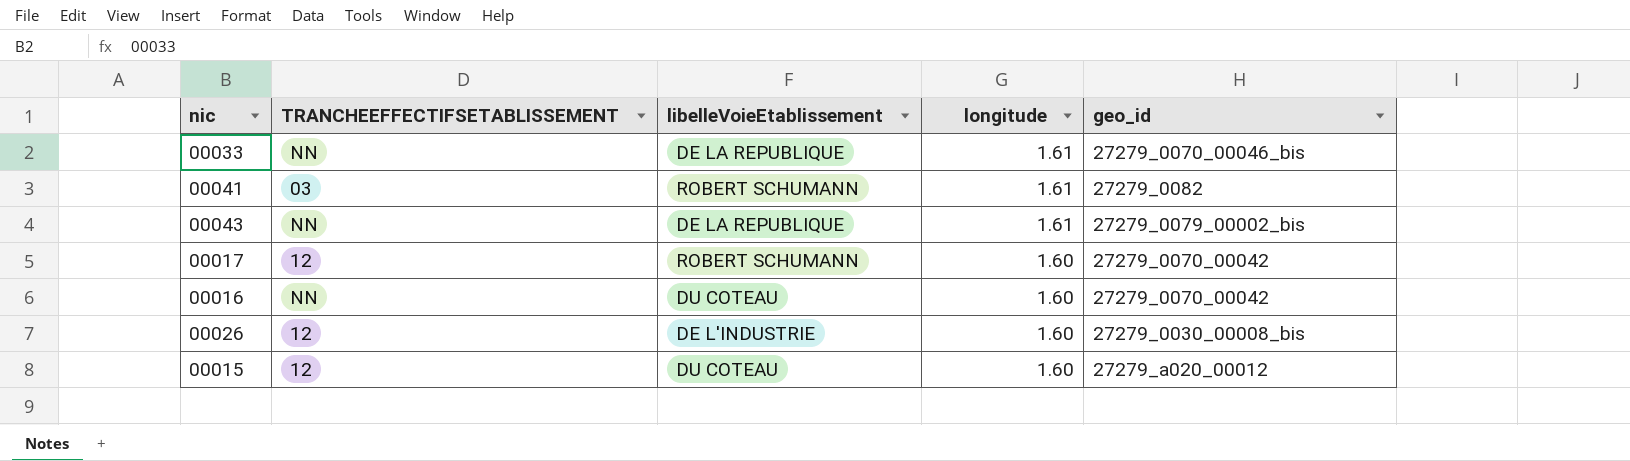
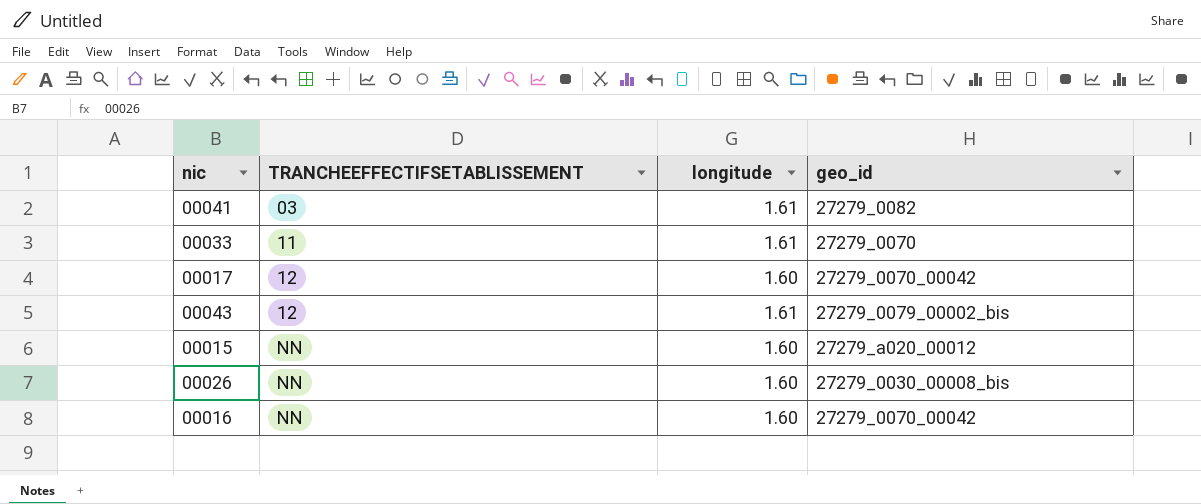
row order: longitude descending -> TRANCHEEFFECTIFSETABLISSEMENT ascending
column libelleVoieEtablissement | position: 3 -> none
00033 | TRANCHEEFFECTIFSETABLISSEMENT: NN -> 11
00033 | geo_id: 27279_0070_00046_bis -> 27279_0070
00043 | TRANCHEEFFECTIFSETABLISSEMENT: NN -> 12
00015 | TRANCHEEFFECTIFSETABLISSEMENT: 12 -> NN
00026 | TRANCHEEFFECTIFSETABLISSEMENT: 12 -> NN

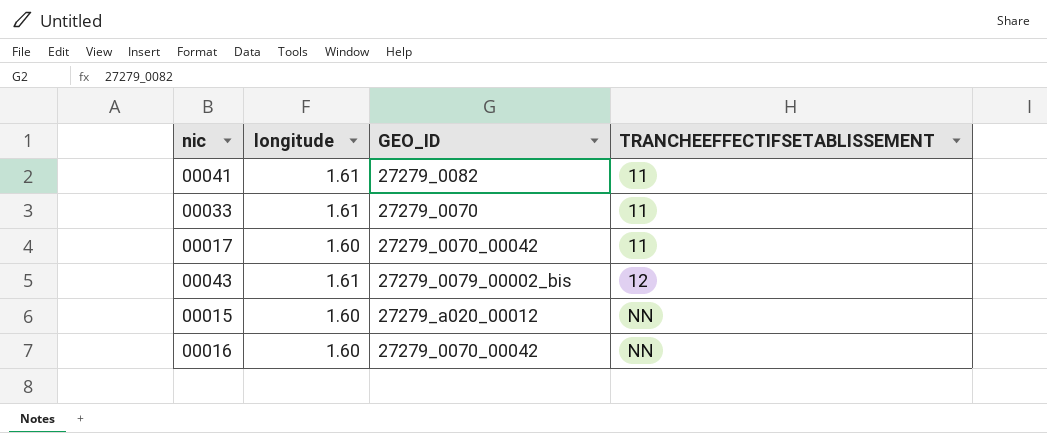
column name: geo_id -> GEO_ID
column TRANCHEEFFECTIFSETABLISSEMENT | position: 2 -> 4
row 00026: NN | 1.60 | 27279_0030_00008_bis -> none
00041 | TRANCHEEFFECTIFSETABLISSEMENT: 03 -> 11
00017 | TRANCHEEFFECTIFSETABLISSEMENT: 12 -> 11

